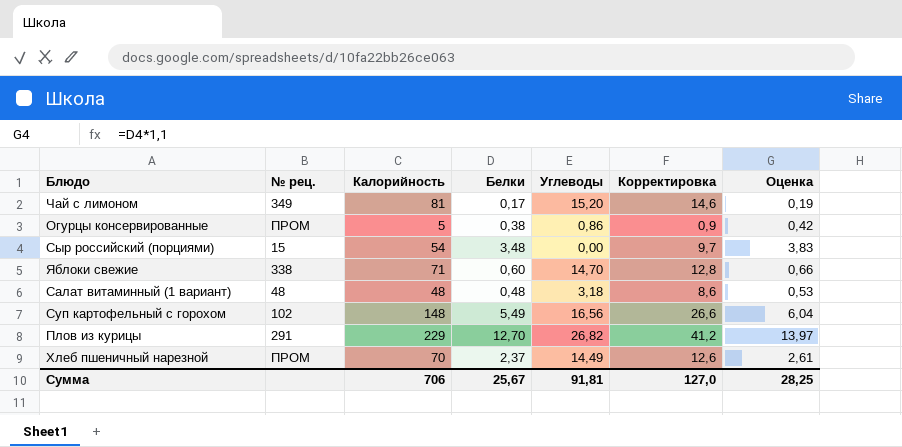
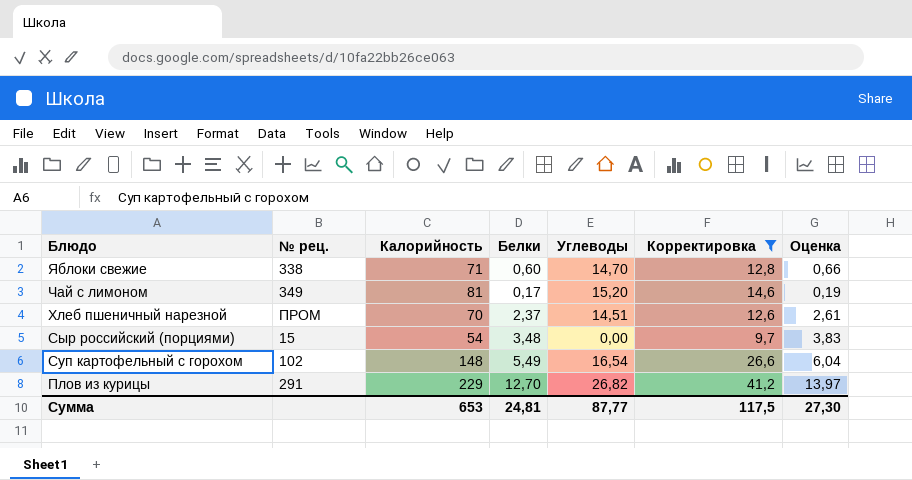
filter: none -> Корректировка >= 9,7
row order: none -> Блюдо descending
Хлеб пшеничный нарезной | Углеводы: 14,49 -> 14,51
Суп картофельный с горохом | Углеводы: 16,56 -> 16,54
Сумма | Калорийность: 706 -> 653
Сумма | Белки: 25,67 -> 24,81
Сумма | Углеводы: 91,81 -> 87,77
Сумма | Корректировка: 127,0 -> 117,5
Сумма | Оценка: 28,25 -> 27,30

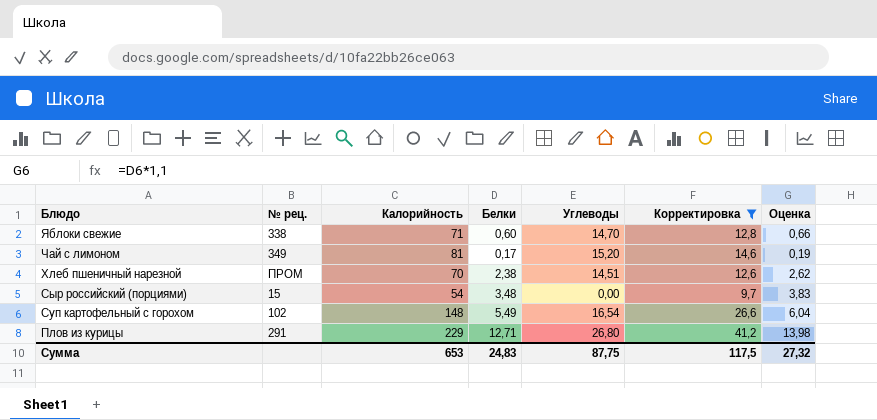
Хлеб пшеничный нарезной | Белки: 2,37 -> 2,38
Хлеб пшеничный нарезной | Оценка: 2,61 -> 2,62
Плов из курицы | Белки: 12,70 -> 12,71
Плов из курицы | Углеводы: 26,82 -> 26,80
Плов из курицы | Оценка: 13,97 -> 13,98
Сумма | Белки: 24,81 -> 24,83
Сумма | Углеводы: 87,77 -> 87,75
Сумма | Оценка: 27,30 -> 27,32

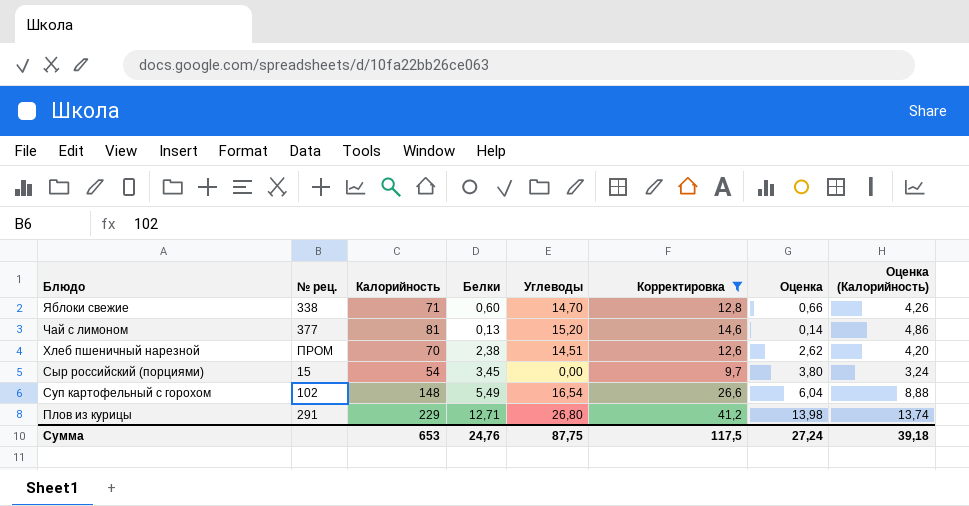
column Оценка (Калорийность) | formula: none -> [Калорийность] * 0,06
Чай с лимоном | № рец.: 349 -> 377
Чай с лимоном | Белки: 0,17 -> 0,13
Чай с лимоном | Оценка: 0,19 -> 0,14
Сыр российский (порциями) | Белки: 3,48 -> 3,45
Сыр российский (порциями) | Оценка: 3,83 -> 3,80
Сумма | Белки: 24,83 -> 24,76
Сумма | Оценка: 27,32 -> 27,24

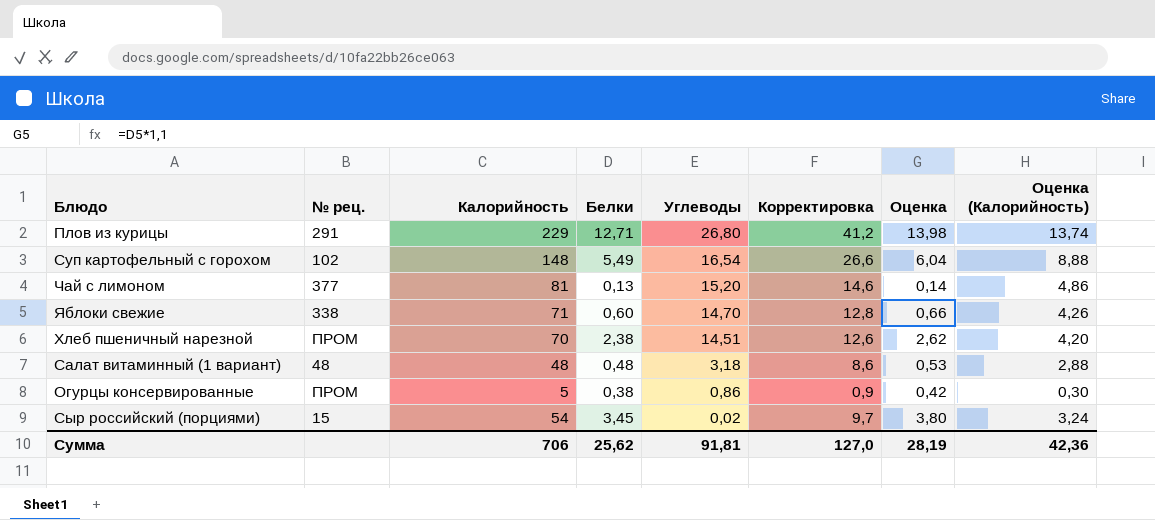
filter: Корректировка >= 9,7 -> none
row order: Блюдо descending -> Углеводы descending
Сыр российский (порциями) | Углеводы: 0,00 -> 0,02
Сумма | Калорийность: 653 -> 706
Сумма | Белки: 24,76 -> 25,62
Сумма | Углеводы: 87,75 -> 91,81
Сумма | Корректировка: 117,5 -> 127,0
Сумма | Оценка: 27,24 -> 28,19
Сумма | Оценка (Калорийность): 39,18 -> 42,36

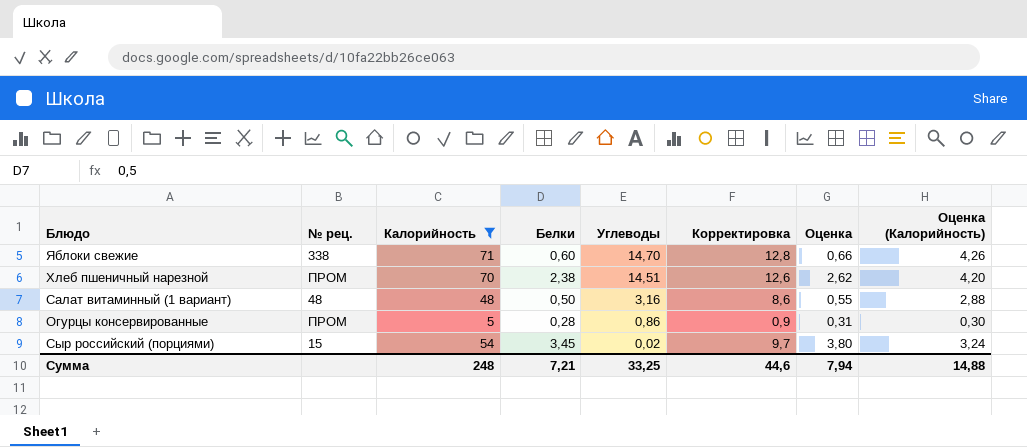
filter: none -> Калорийность <= 71
Салат витаминный (1 вариант) | Белки: 0,48 -> 0,50
Салат витаминный (1 вариант) | Углеводы: 3,18 -> 3,16
Салат витаминный (1 вариант) | Оценка: 0,53 -> 0,55
Огурцы консервированные | Белки: 0,38 -> 0,28
Огурцы консервированные | Оценка: 0,42 -> 0,31
Сумма | Калорийность: 706 -> 248
Сумма | Белки: 25,62 -> 7,21
Сумма | Углеводы: 91,81 -> 33,25
Сумма | Корректировка: 127,0 -> 44,6
Сумма | Оценка: 28,19 -> 7,94
Сумма | Оценка (Калорийность): 42,36 -> 14,88

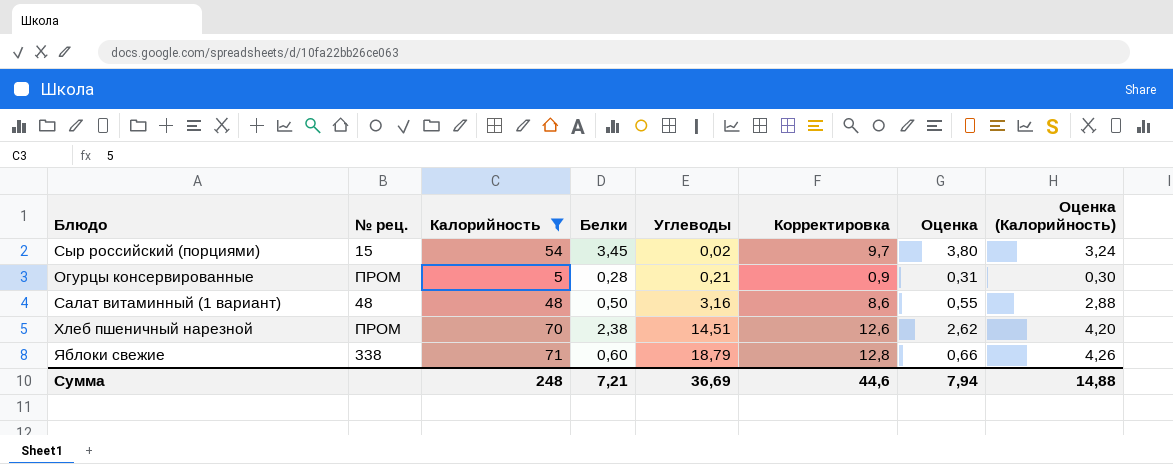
row order: Углеводы descending -> Углеводы ascending
Огурцы консервированные | Углеводы: 0,86 -> 0,21
Яблоки свежие | Углеводы: 14,70 -> 18,79
Сумма | Углеводы: 33,25 -> 36,69

